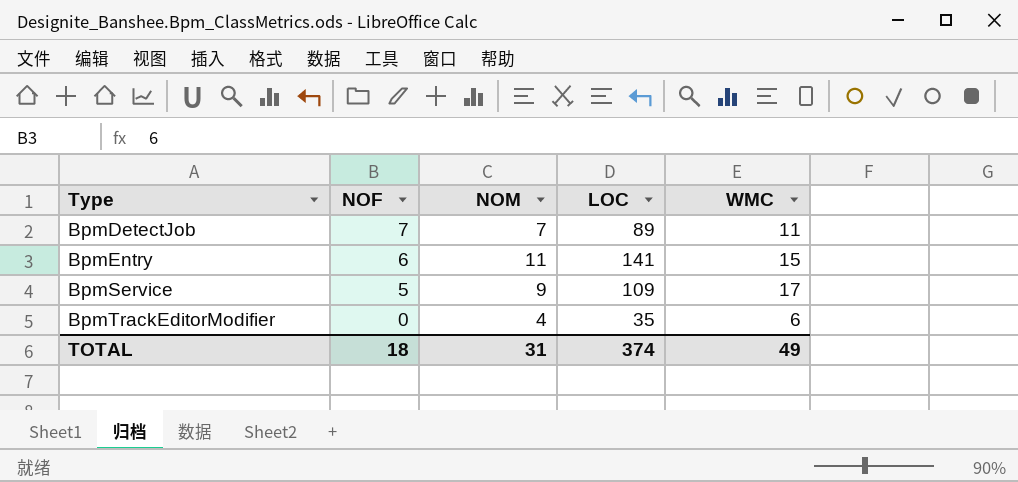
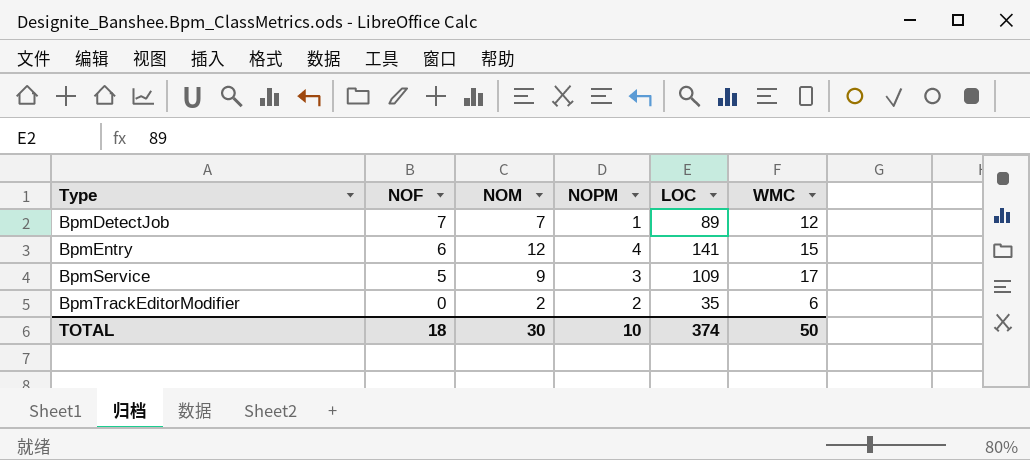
column NOPM | position: none -> 4
BpmDetectJob | WMC: 11 -> 12
BpmEntry | NOM: 11 -> 12
BpmTrackEditorModifier | NOM: 4 -> 2
TOTAL | NOM: 31 -> 30
TOTAL | WMC: 49 -> 50

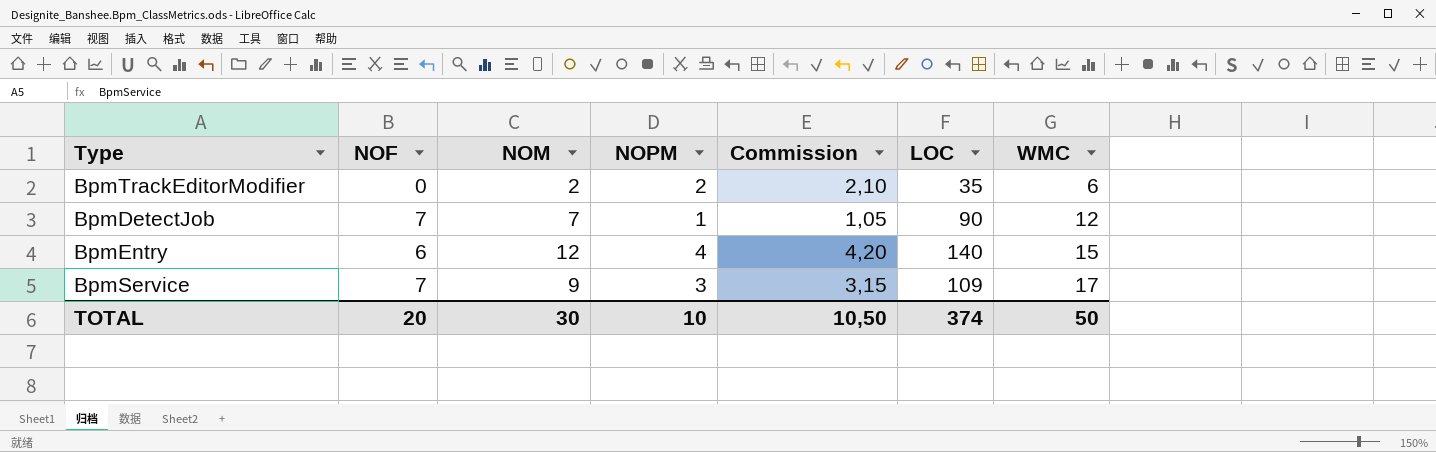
row order: Type ascending -> WMC ascending
column Commission | formula: none -> [NOPM] * 1,05
BpmDetectJob | LOC: 89 -> 90
BpmEntry | LOC: 141 -> 140
BpmService | NOF: 5 -> 7
TOTAL | NOF: 18 -> 20

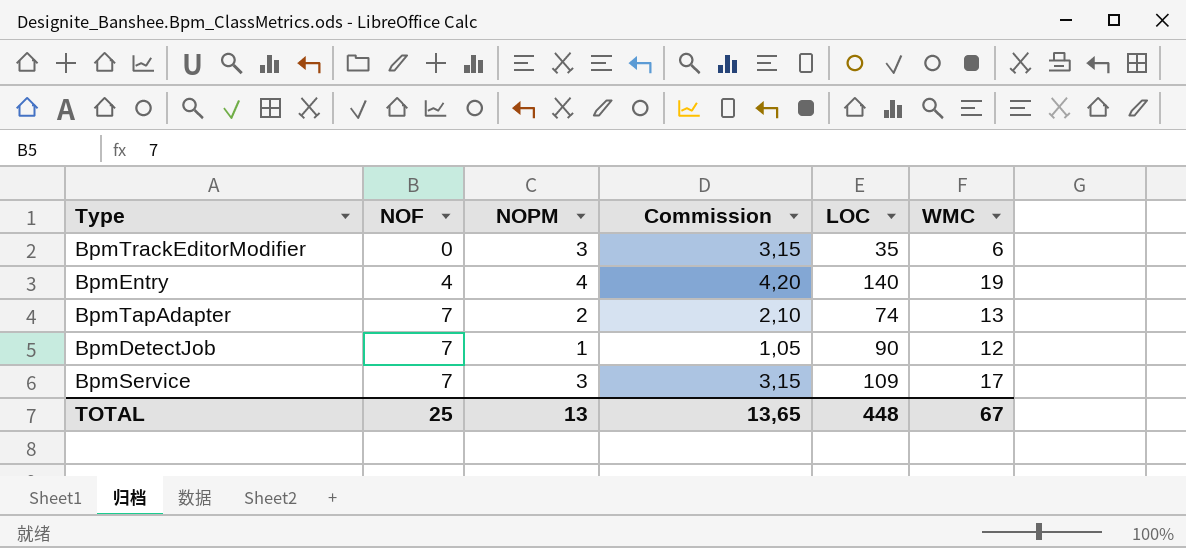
row order: WMC ascending -> NOF ascending
column NOM | position: 3 -> none
BpmTrackEditorModifier | NOPM: 2 -> 3
BpmTrackEditorModifier | Commission: 2,10 -> 3,15
BpmEntry | NOF: 6 -> 4
BpmEntry | WMC: 15 -> 19
row BpmTapAdapter: none -> 7 | 2 | 2,10 | 74 | 13
TOTAL | NOF: 20 -> 25
TOTAL | NOPM: 10 -> 13
TOTAL | Commission: 10,50 -> 13,65
TOTAL | LOC: 374 -> 448
TOTAL | WMC: 50 -> 67

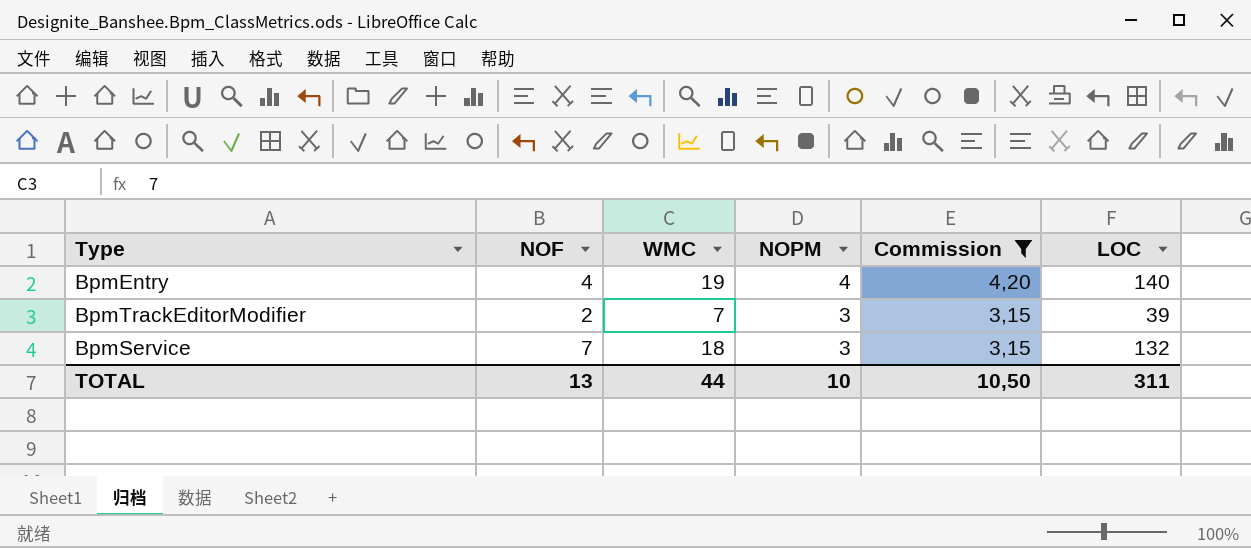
filter: none -> Commission >= 3,15
row order: NOF ascending -> NOPM descending
column WMC | position: 6 -> 3
BpmTrackEditorModifier | NOF: 0 -> 2
BpmTrackEditorModifier | WMC: 6 -> 7
BpmTrackEditorModifier | LOC: 35 -> 39
BpmService | WMC: 17 -> 18
BpmService | LOC: 109 -> 132
TOTAL | NOF: 25 -> 13
TOTAL | WMC: 67 -> 44
TOTAL | NOPM: 13 -> 10
TOTAL | Commission: 13,65 -> 10,50
TOTAL | LOC: 448 -> 311

